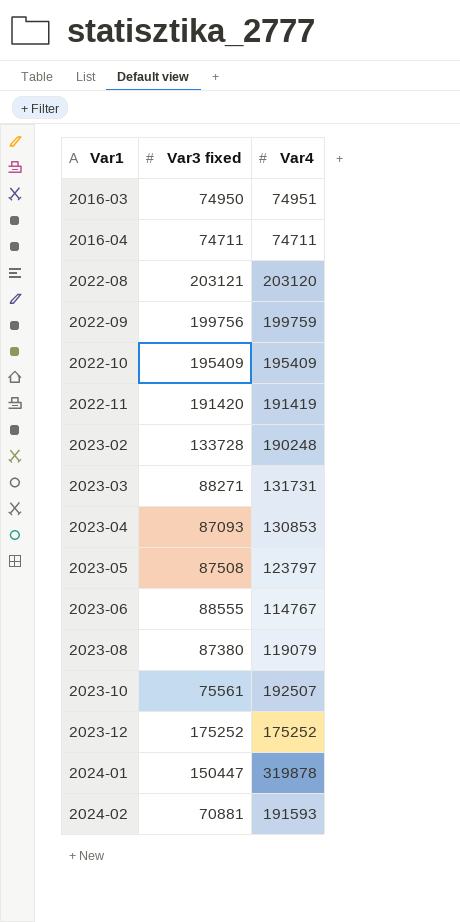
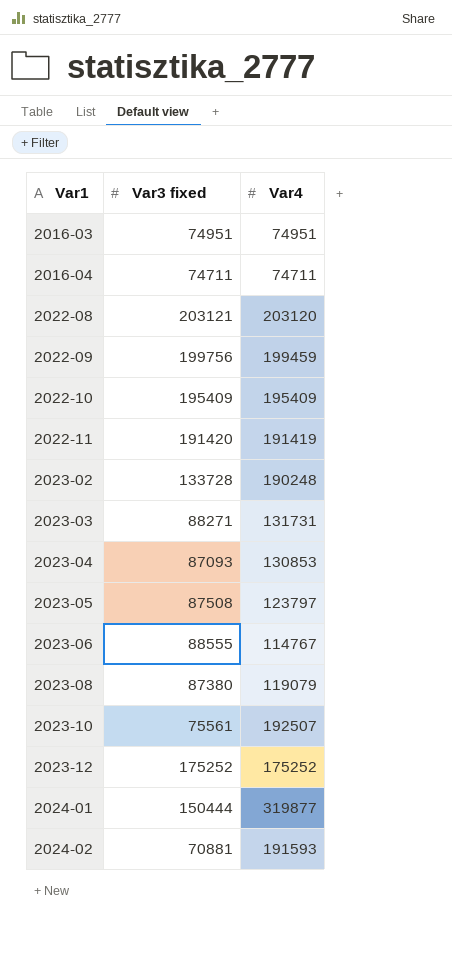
2016-03 | Var3 fixed: 74950 -> 74951
2022-09 | Var4: 199759 -> 199459
2024-01 | Var3 fixed: 150447 -> 150444
2024-01 | Var4: 319878 -> 319877

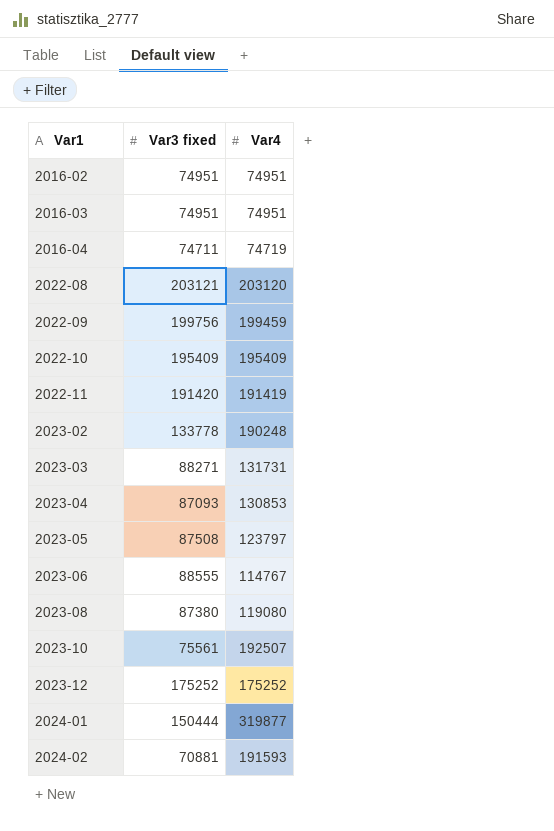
row 2016-02: none -> 74951 | 74951
2016-04 | Var4: 74711 -> 74719
2023-02 | Var3 fixed: 133728 -> 133778
2023-08 | Var4: 119079 -> 119080

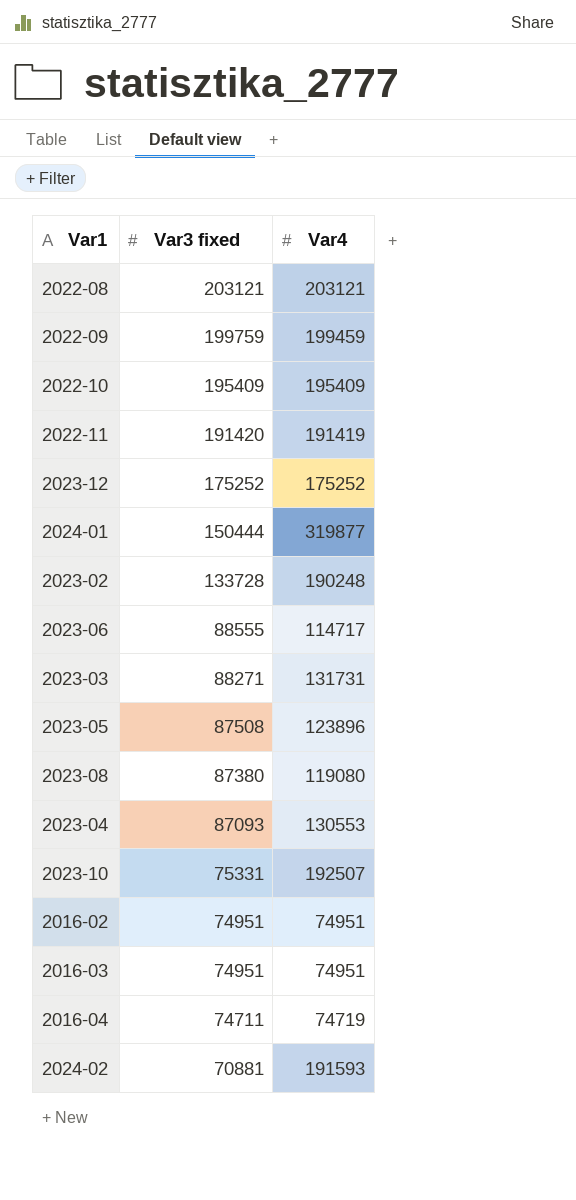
row order: Var1 ascending -> Var3 fixed descending
2022-08 | Var4: 203120 -> 203121
2022-09 | Var3 fixed: 199756 -> 199759
2023-02 | Var3 fixed: 133778 -> 133728
2023-06 | Var4: 114767 -> 114717
2023-05 | Var4: 123797 -> 123896
2023-04 | Var4: 130853 -> 130553
2023-10 | Var3 fixed: 75561 -> 75331

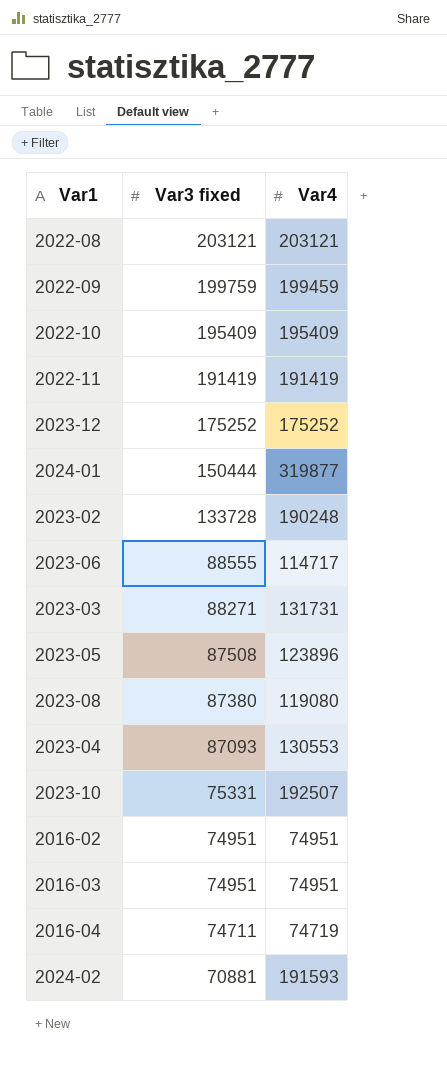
2022-11 | Var3 fixed: 191420 -> 191419

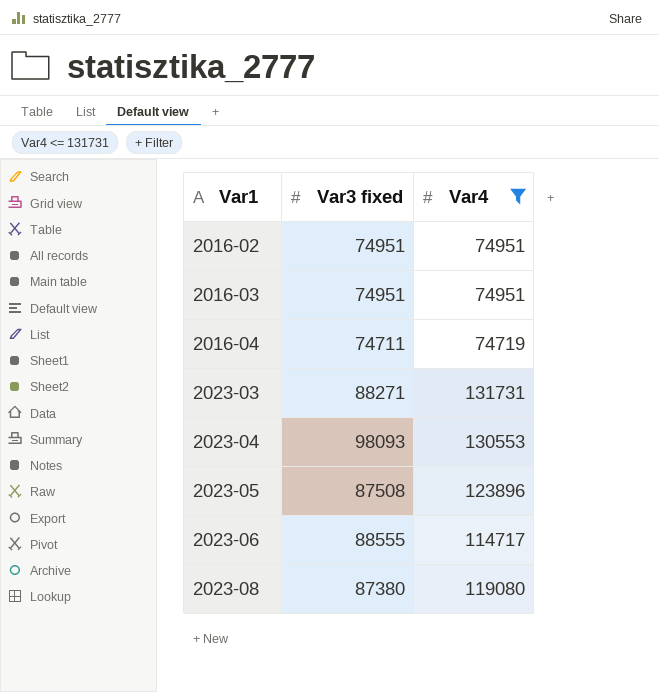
filter: none -> Var4 <= 131731
row order: Var3 fixed descending -> Var1 ascending
2023-04 | Var3 fixed: 87093 -> 98093

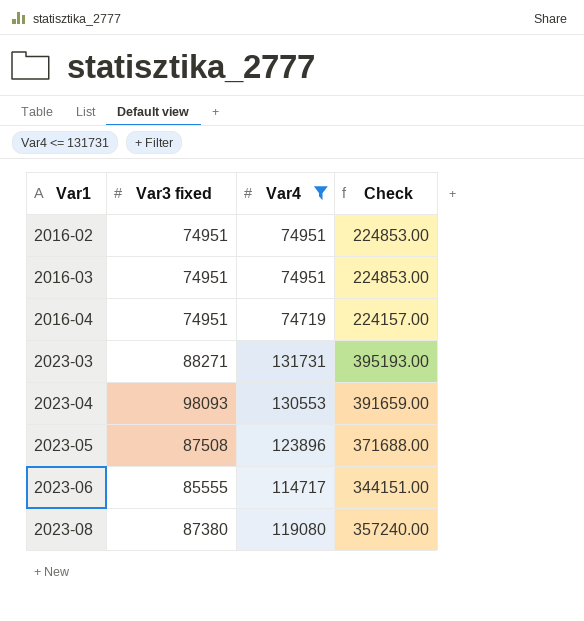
column Check | formula: none -> [Var4] * 3
2016-04 | Var3 fixed: 74711 -> 74951
2023-06 | Var3 fixed: 88555 -> 85555

